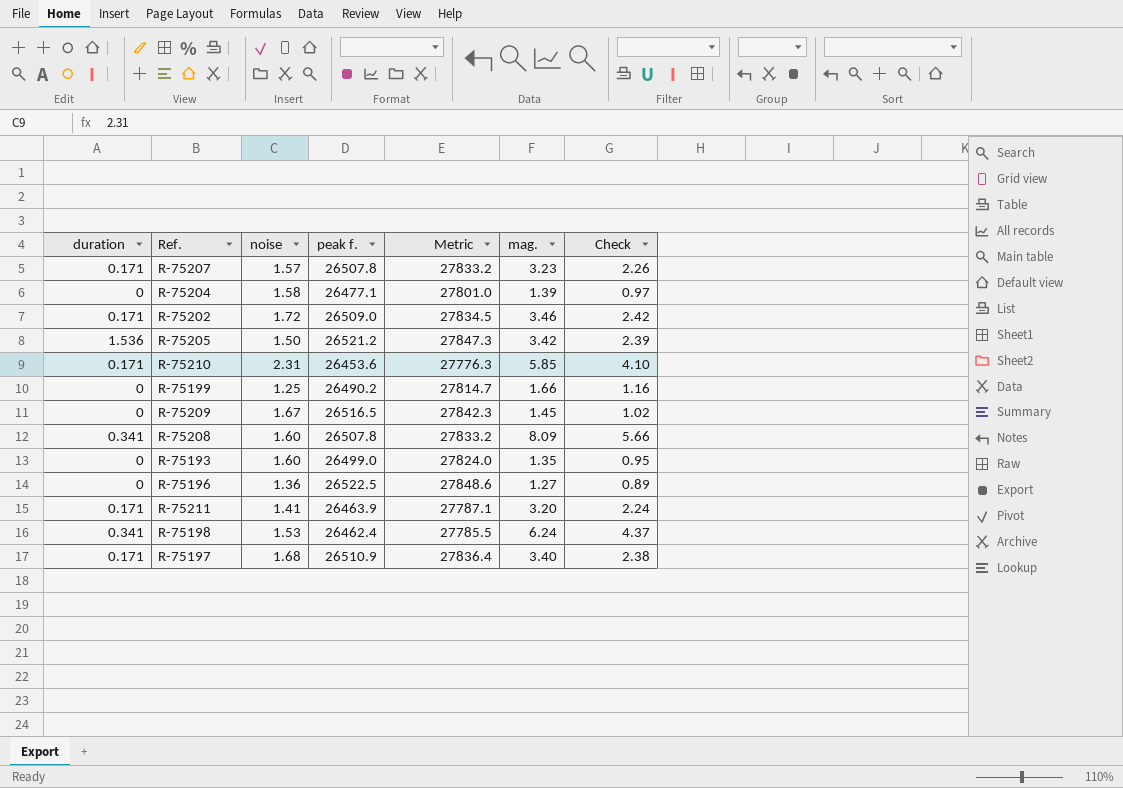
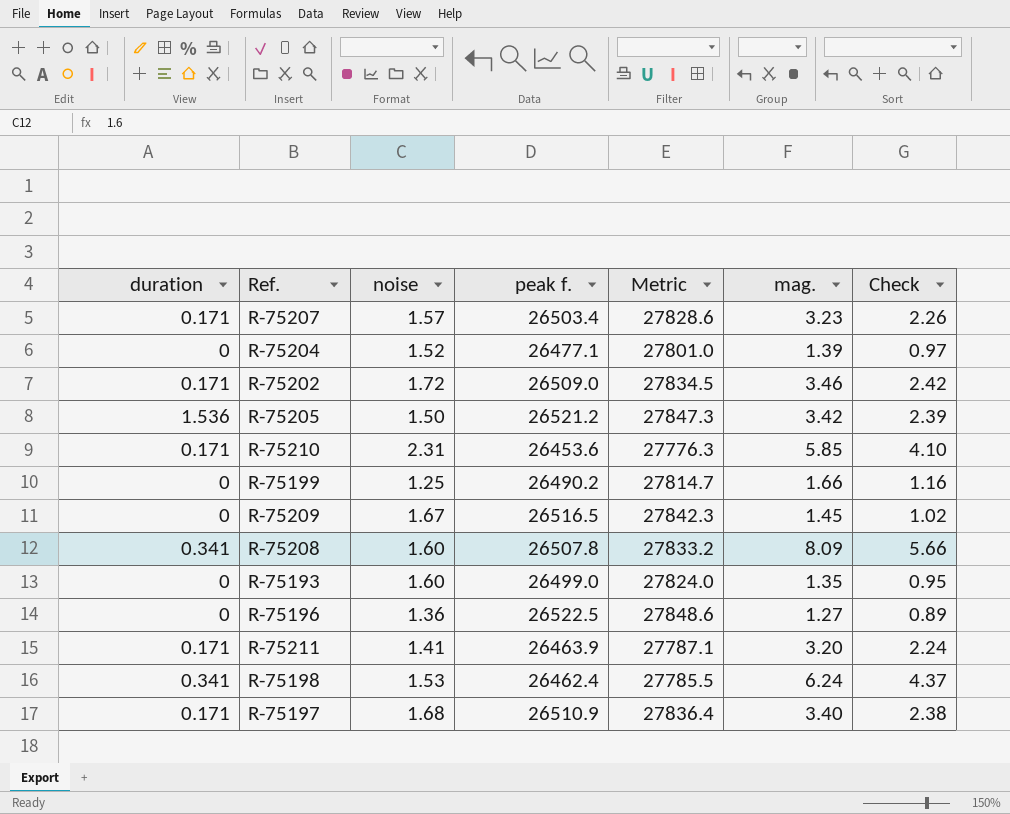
R-75207 | peak f.: 26507.8 -> 26503.4
R-75207 | Metric: 27833.2 -> 27828.6
R-75204 | noise: 1.58 -> 1.52

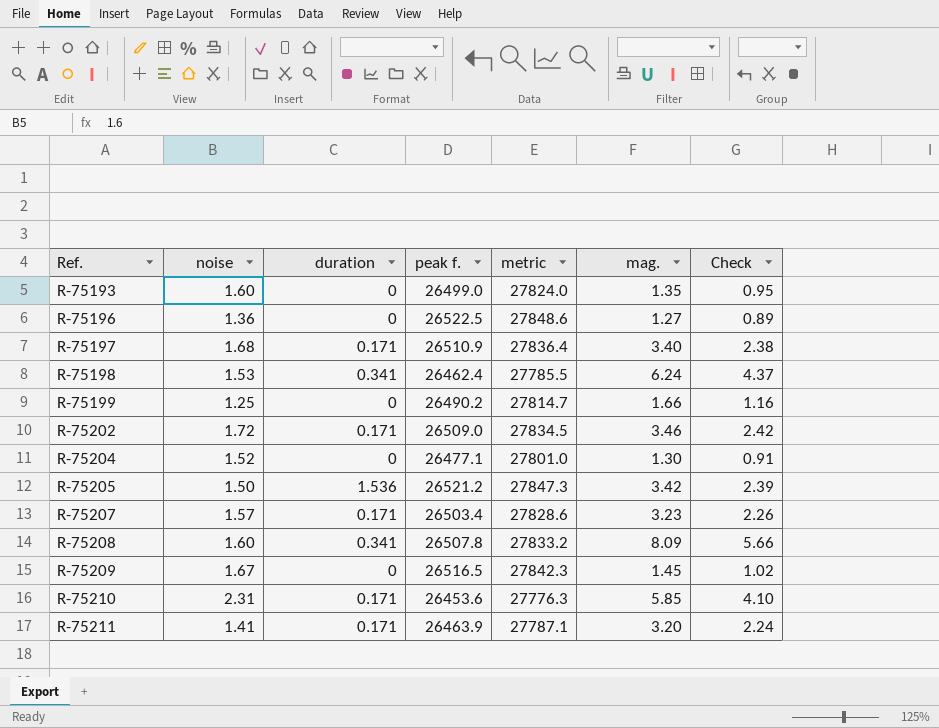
row order: none -> Ref. ascending
column duration | position: 1 -> 3
column name: Metric -> metric
R-75204 | mag.: 1.39 -> 1.30
R-75204 | Check: 0.97 -> 0.91

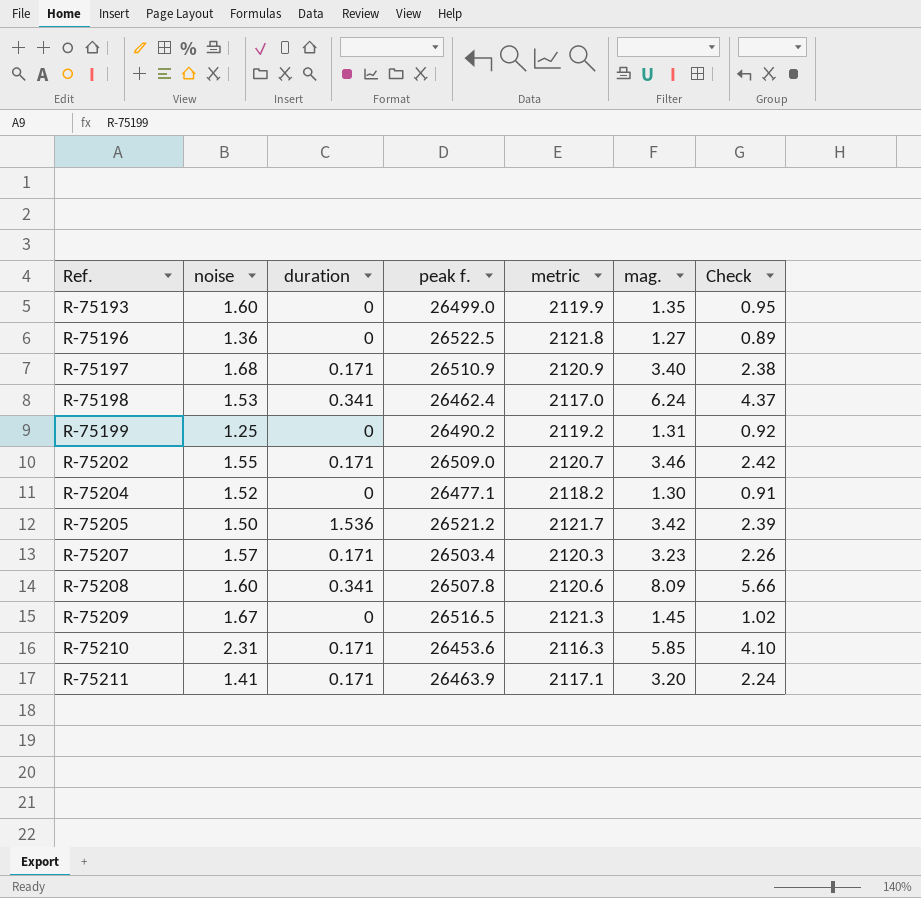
column metric | formula: [peak f.] * 1.05 -> [peak f.] * 0.08
R-75199 | mag.: 1.66 -> 1.31
R-75199 | Check: 1.16 -> 0.92
R-75202 | noise: 1.72 -> 1.55

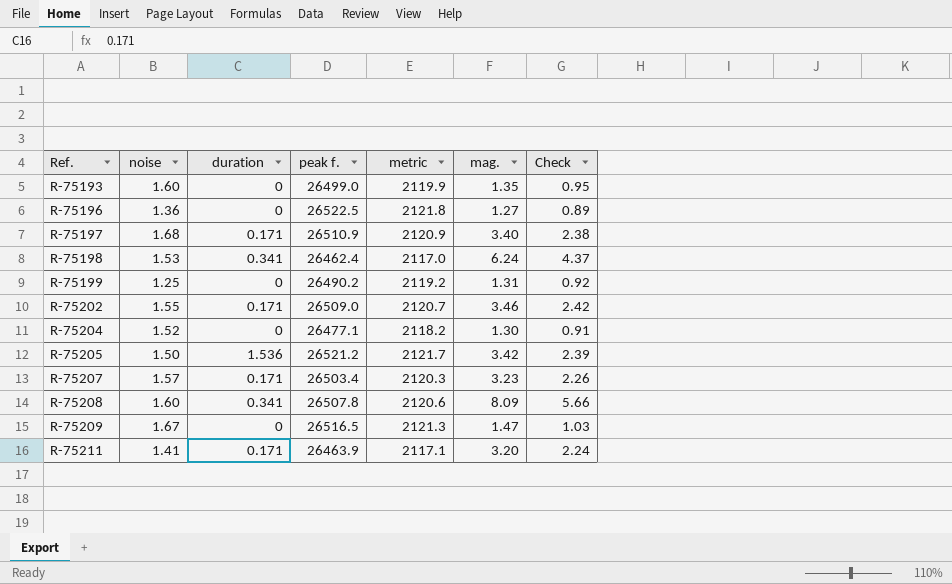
row R-75210: 2.31 | 0.171 | 26453.6 | 2116.3 | 5.85 | 4.10 -> none
R-75209 | mag.: 1.45 -> 1.47
R-75209 | Check: 1.02 -> 1.03

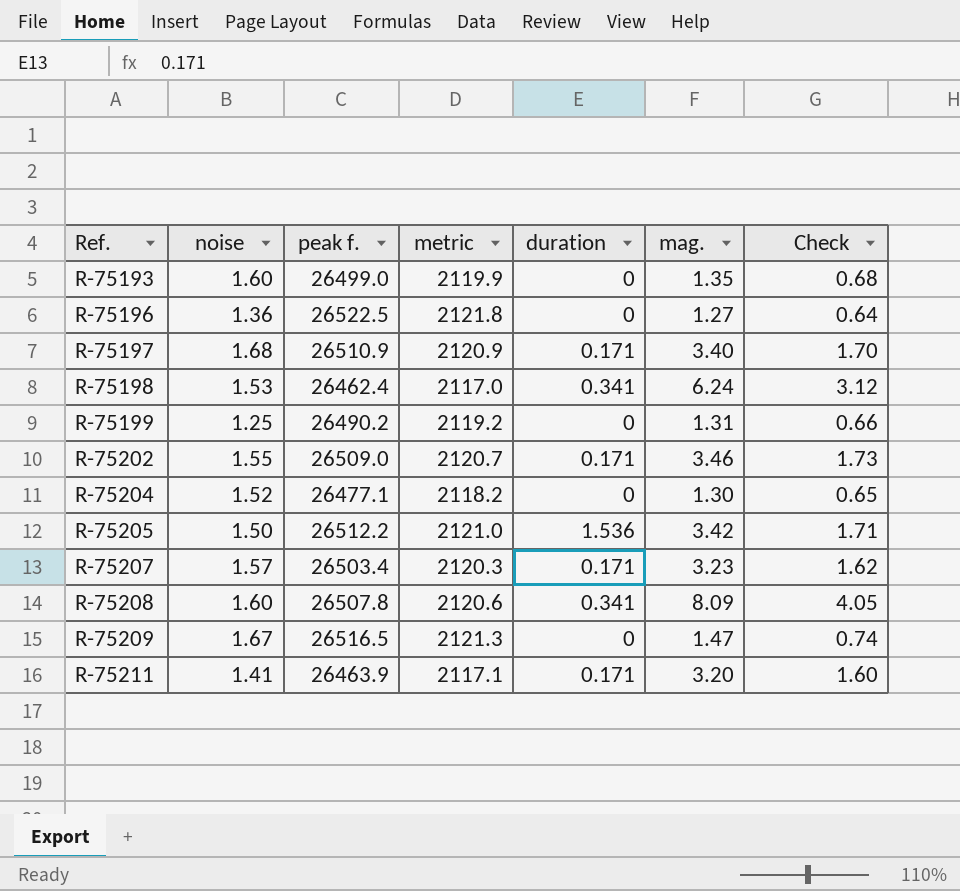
column duration | position: 3 -> 5
column Check | formula: [mag.] * 0.7 -> [mag.] * 0.5
R-75205 | peak f.: 26521.2 -> 26512.2
R-75205 | metric: 2121.7 -> 2121.0

